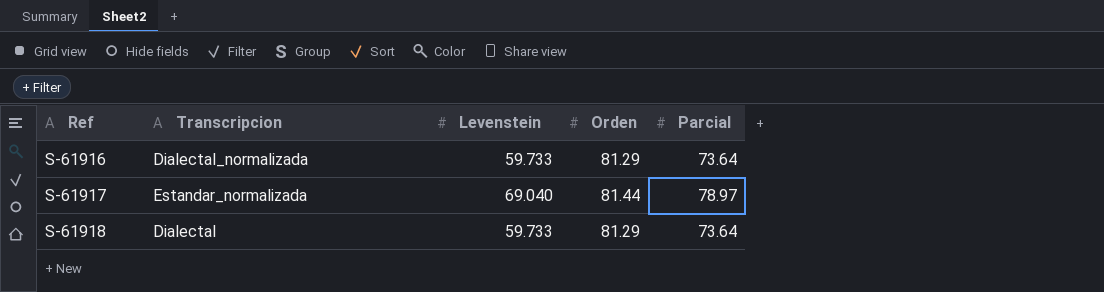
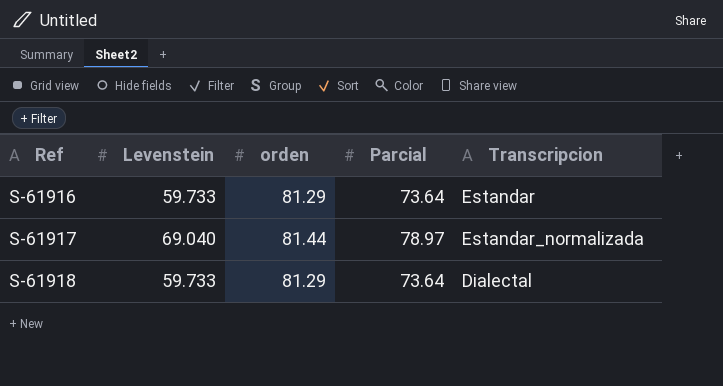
column name: Orden -> orden
column Transcripcion | position: 2 -> 5
S-61916 | Transcripcion: Dialectal_normalizada -> Estandar

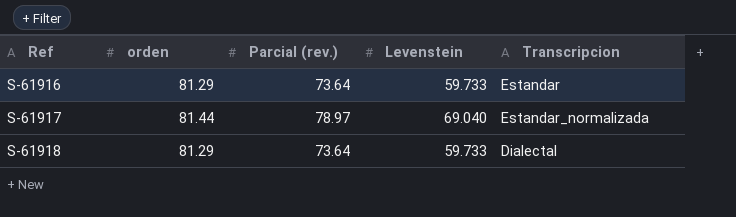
column name: Parcial -> Parcial (rev.)
column Levenstein | position: 2 -> 4

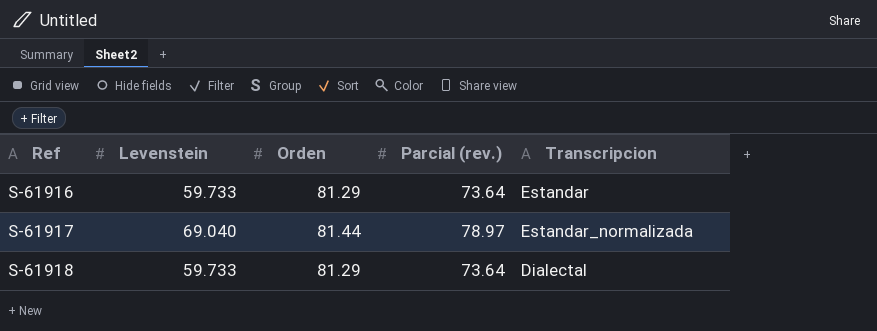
column Levenstein | position: 4 -> 2
column name: orden -> Orden

